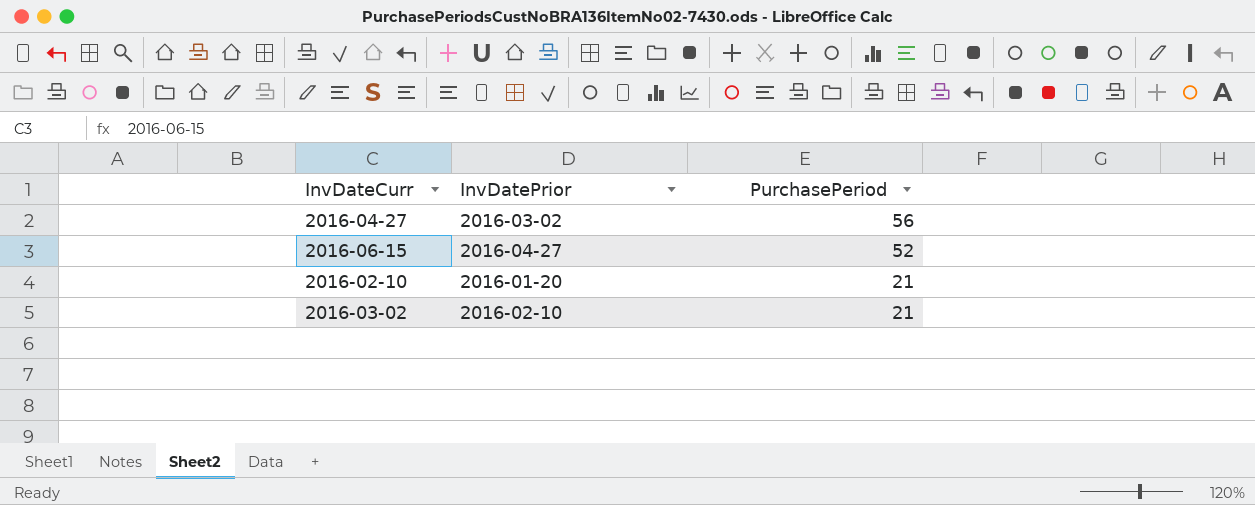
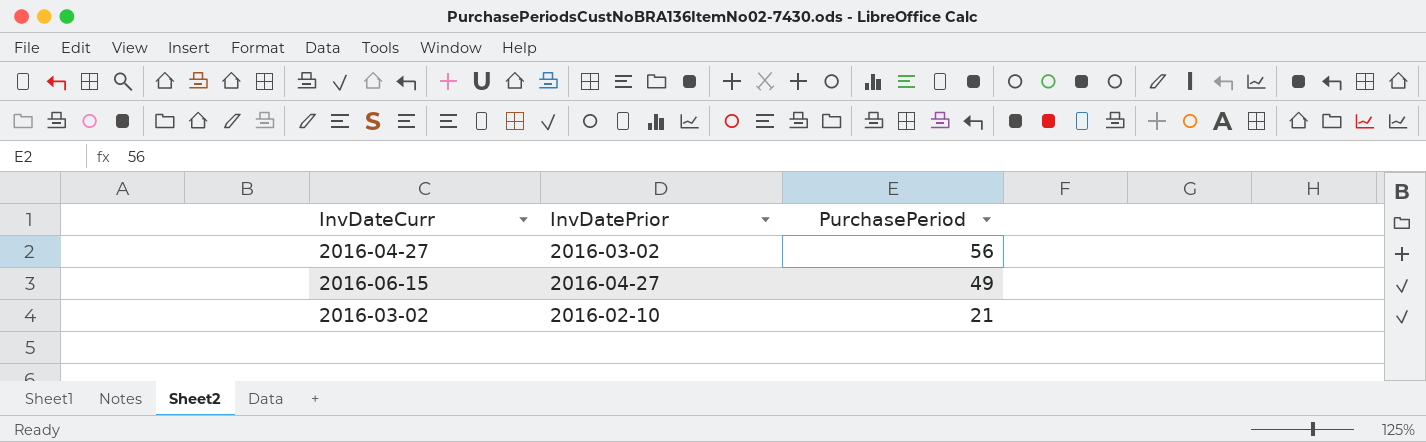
row 2016-02-10: 2016-01-20 | 21 -> none
2016-06-15 | PurchasePeriod: 52 -> 49

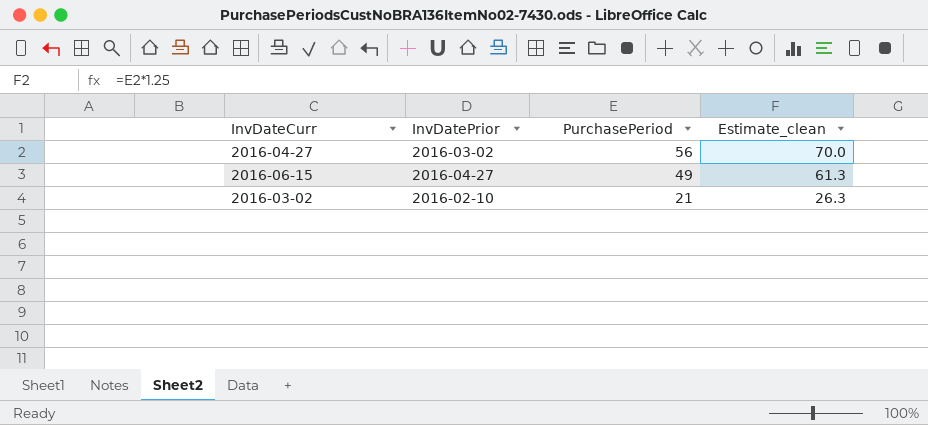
column Estimate_clean | formula: none -> [PurchasePeriod] * 1.25

